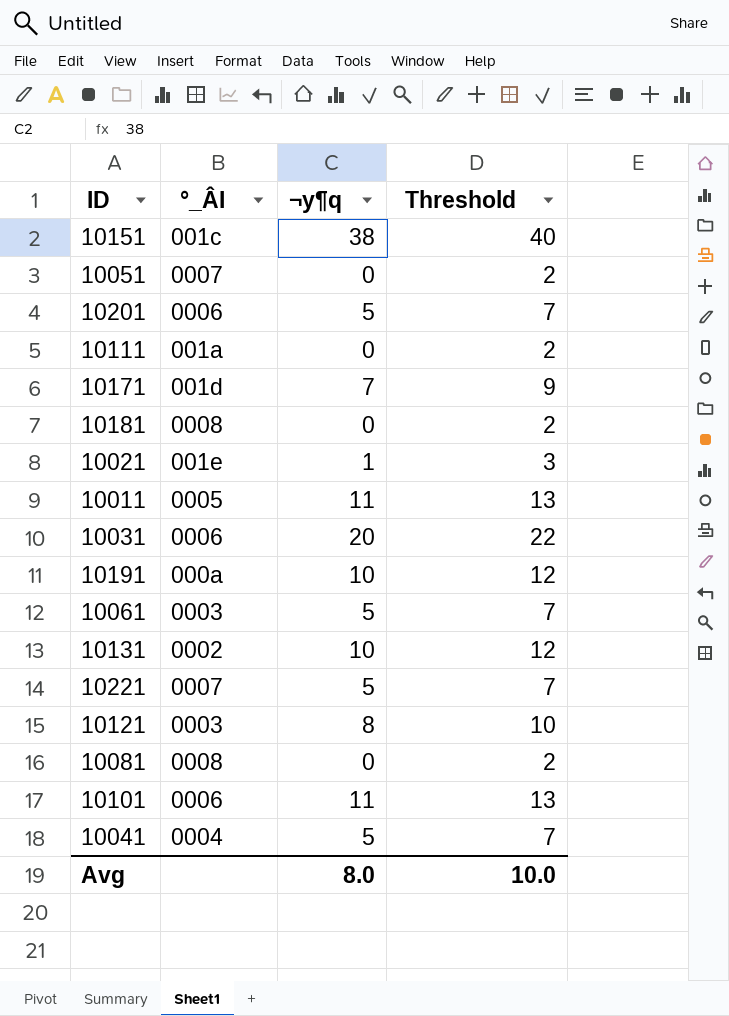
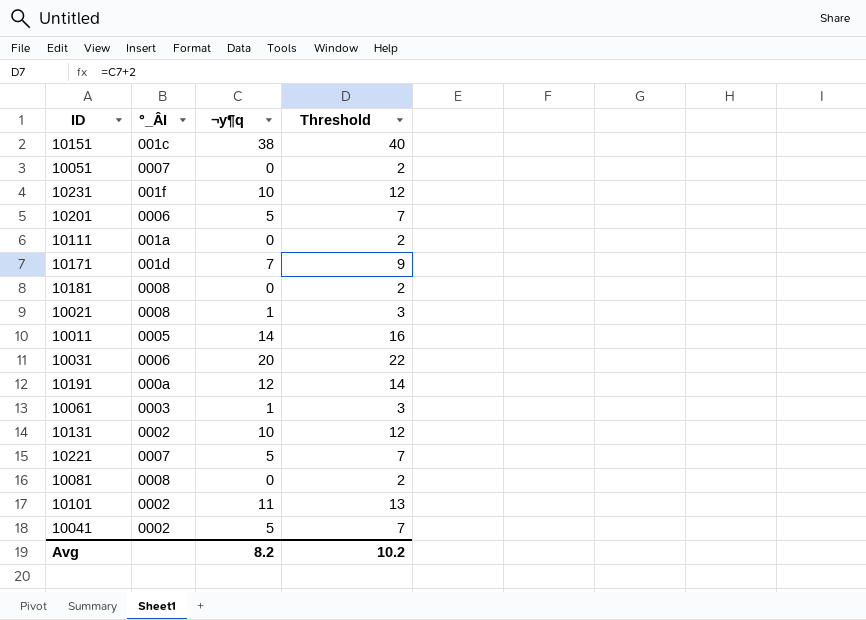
row 10121: 0003 | 8 | 10 -> none
row 10231: none -> 001f | 10 | 12
10021 | °_ÂI: 001e -> 0008
10011 | ¬y¶q: 11 -> 14
10011 | Threshold: 13 -> 16
10191 | ¬y¶q: 10 -> 12
10191 | Threshold: 12 -> 14
10061 | ¬y¶q: 5 -> 1
10061 | Threshold: 7 -> 3
10101 | °_ÂI: 0006 -> 0002
10041 | °_ÂI: 0004 -> 0002
Avg | ¬y¶q: 8.0 -> 8.2
Avg | Threshold: 10.0 -> 10.2

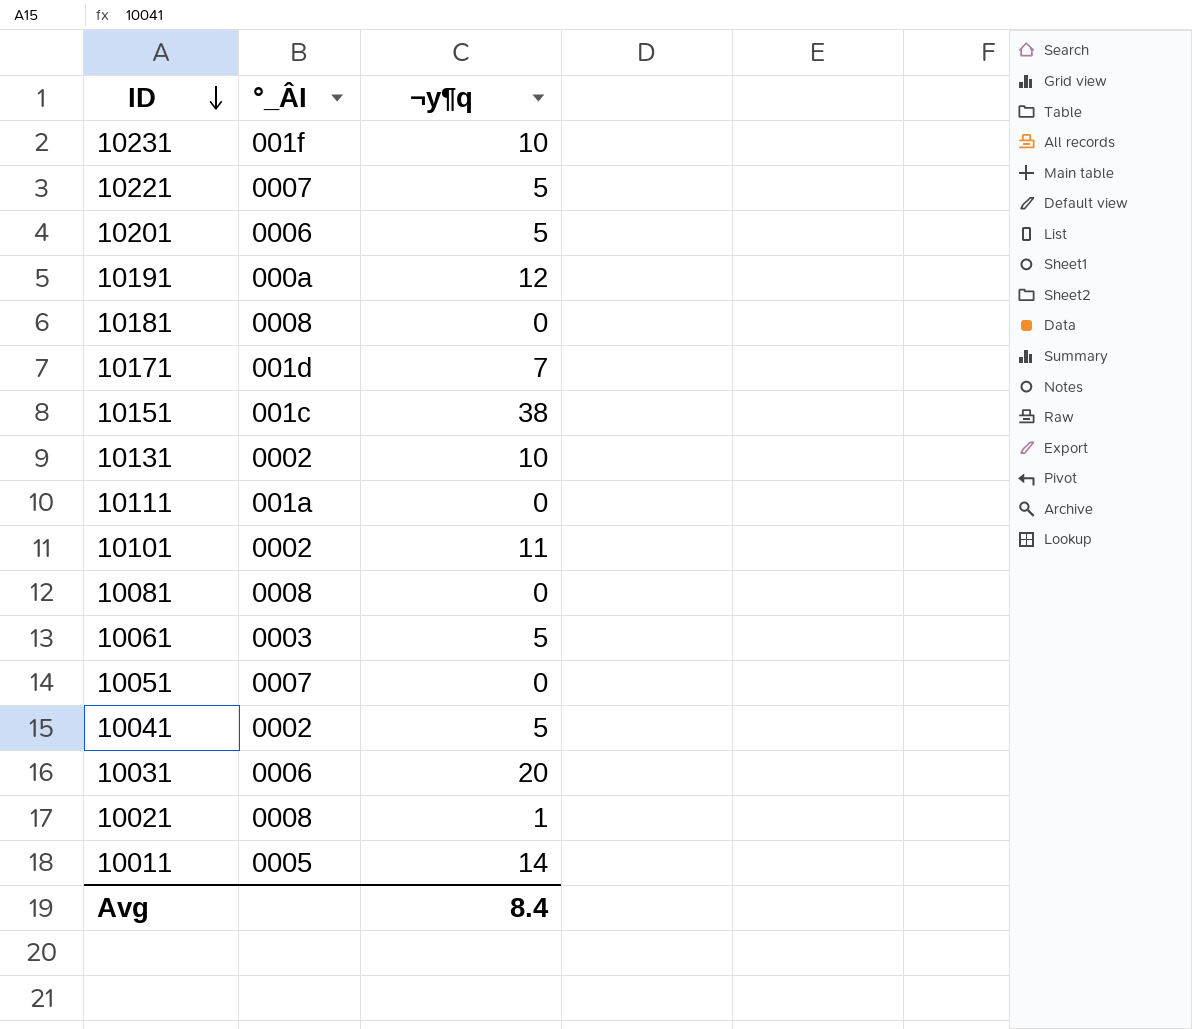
row order: none -> ID descending
column Threshold | formula: [¬y¶q] + 2 -> none
10061 | ¬y¶q: 1 -> 5
Avg | ¬y¶q: 8.2 -> 8.4

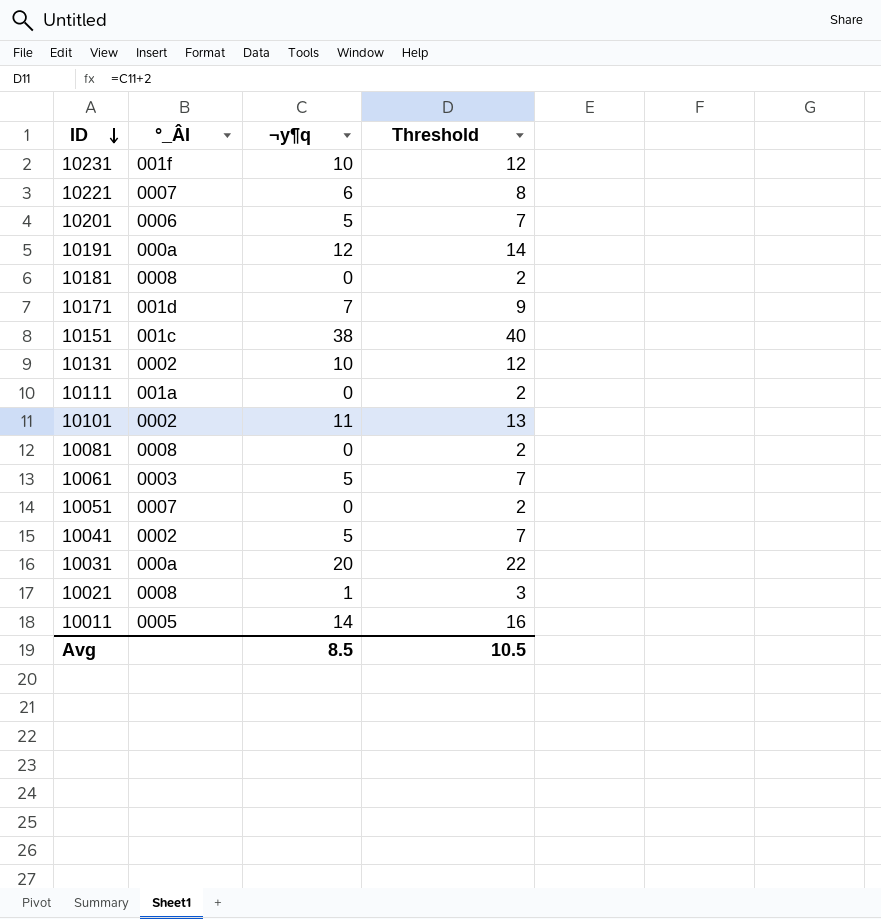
column Threshold | formula: none -> [¬y¶q] + 2
10221 | ¬y¶q: 5 -> 6
10031 | °_ÂI: 0006 -> 000a
Avg | ¬y¶q: 8.4 -> 8.5

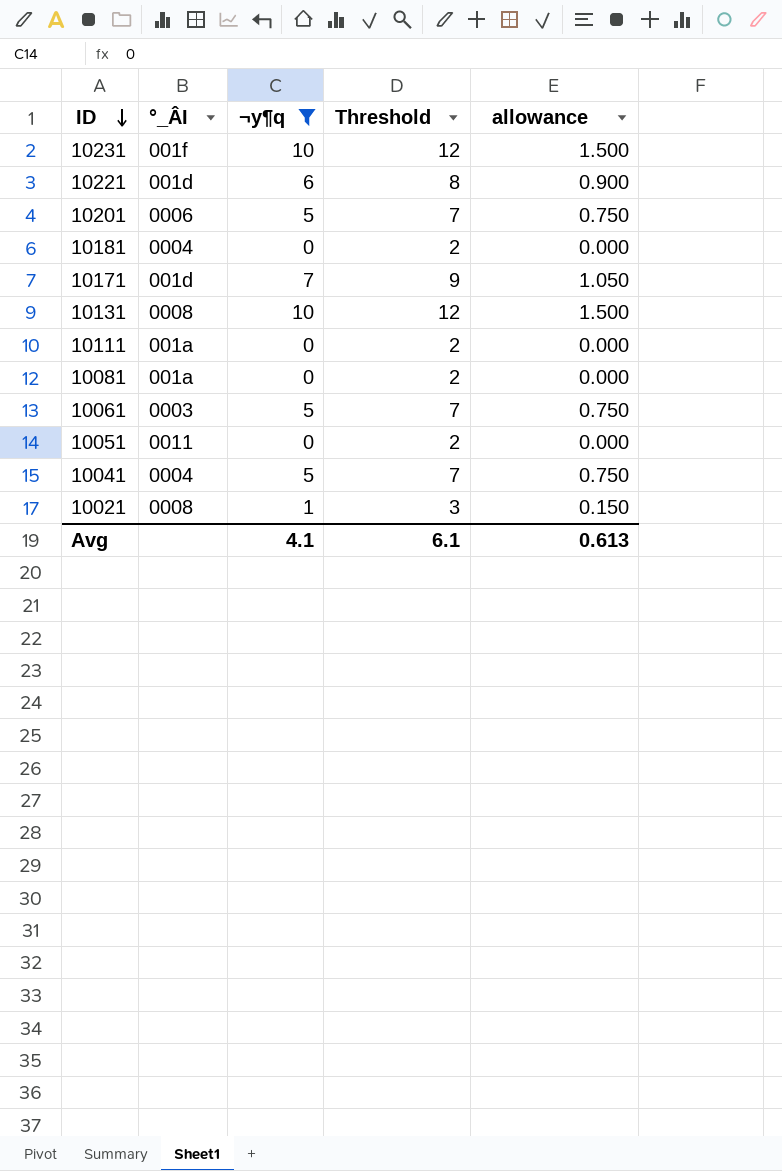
filter: none -> ¬y¶q <= 10
column allowance | formula: none -> [¬y¶q] * 0.15
10221 | °_ÂI: 0007 -> 001d
10181 | °_ÂI: 0008 -> 0004
10131 | °_ÂI: 0002 -> 0008
10081 | °_ÂI: 0008 -> 001a
10051 | °_ÂI: 0007 -> 0011
10041 | °_ÂI: 0002 -> 0004
Avg | ¬y¶q: 8.5 -> 4.1
Avg | Threshold: 10.5 -> 6.1

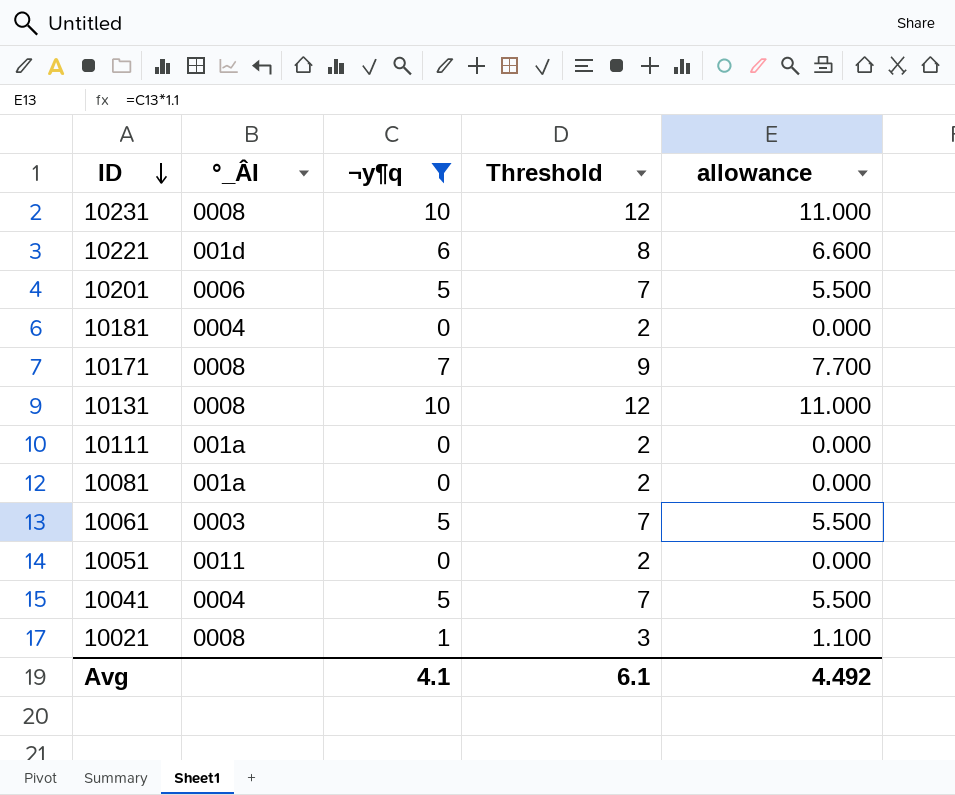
column allowance | formula: [¬y¶q] * 0.15 -> [¬y¶q] * 1.1
10231 | °_ÂI: 001f -> 0008
10171 | °_ÂI: 001d -> 0008
Avg | allowance: 0.613 -> 4.492

